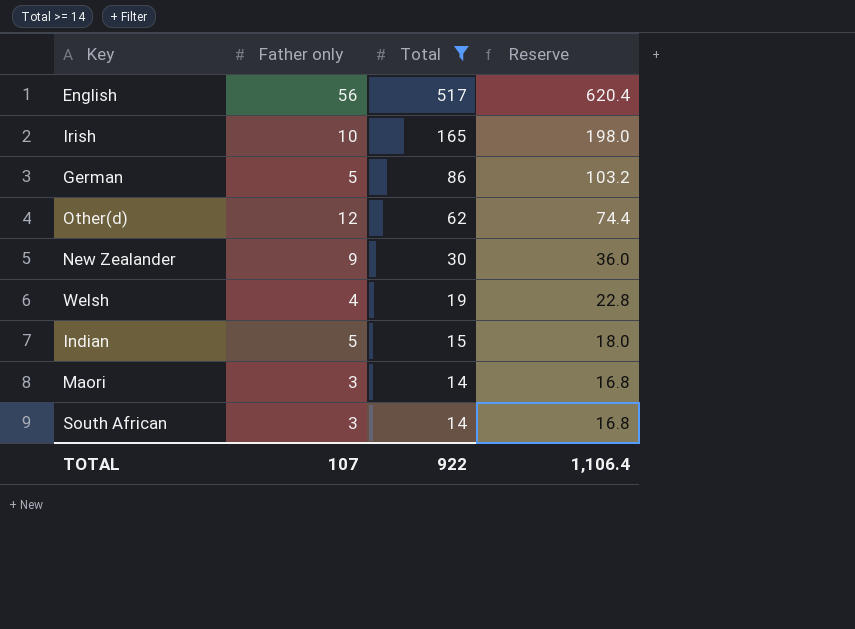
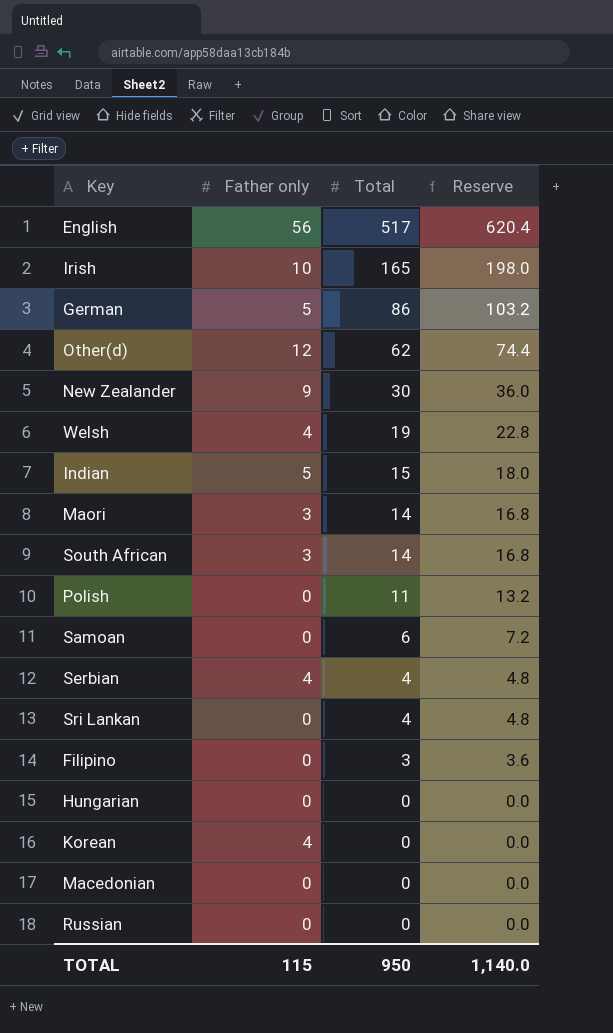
filter: Total >= 14 -> none
TOTAL | Father only: 107 -> 115
TOTAL | Total: 922 -> 950
TOTAL | Reserve: 1,106.4 -> 1,140.0

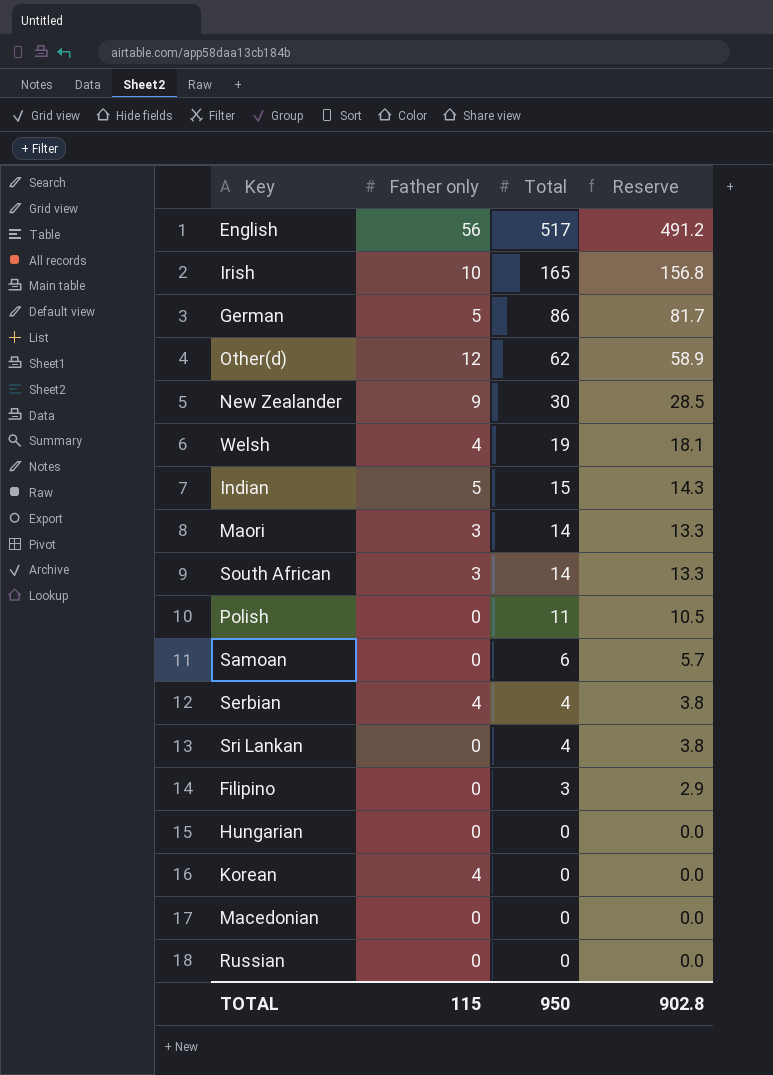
column Reserve | formula: [Total] * 1.2 -> [Total] * 0.95
TOTAL | Reserve: 1,140.0 -> 902.8

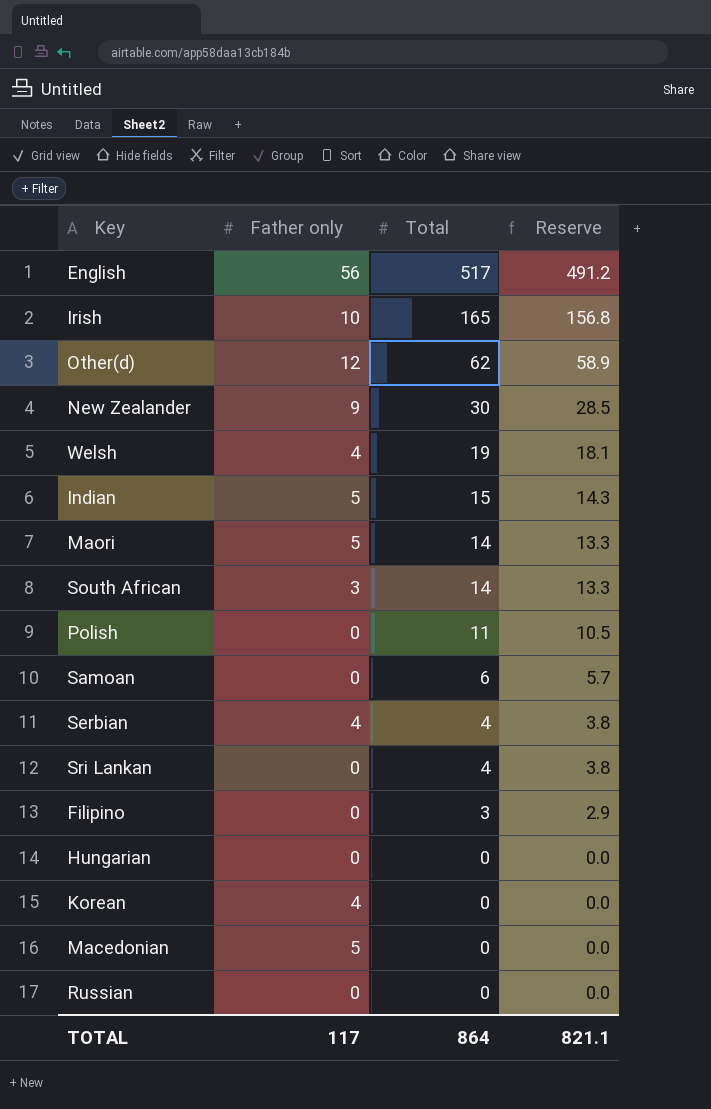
row German: 5 | 86 | 81.7 -> none
Maori | Father only: 3 -> 5
Macedonian | Father only: 0 -> 5
TOTAL | Father only: 115 -> 117
TOTAL | Total: 950 -> 864
TOTAL | Reserve: 902.8 -> 821.1

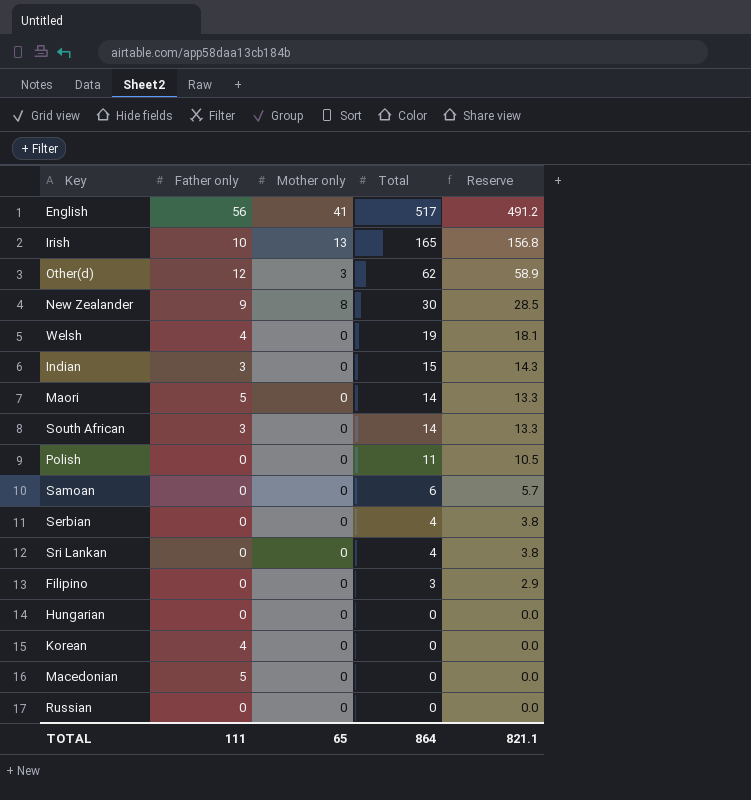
column Mother only | position: none -> 3
Indian | Father only: 5 -> 3
Serbian | Father only: 4 -> 0
TOTAL | Father only: 117 -> 111

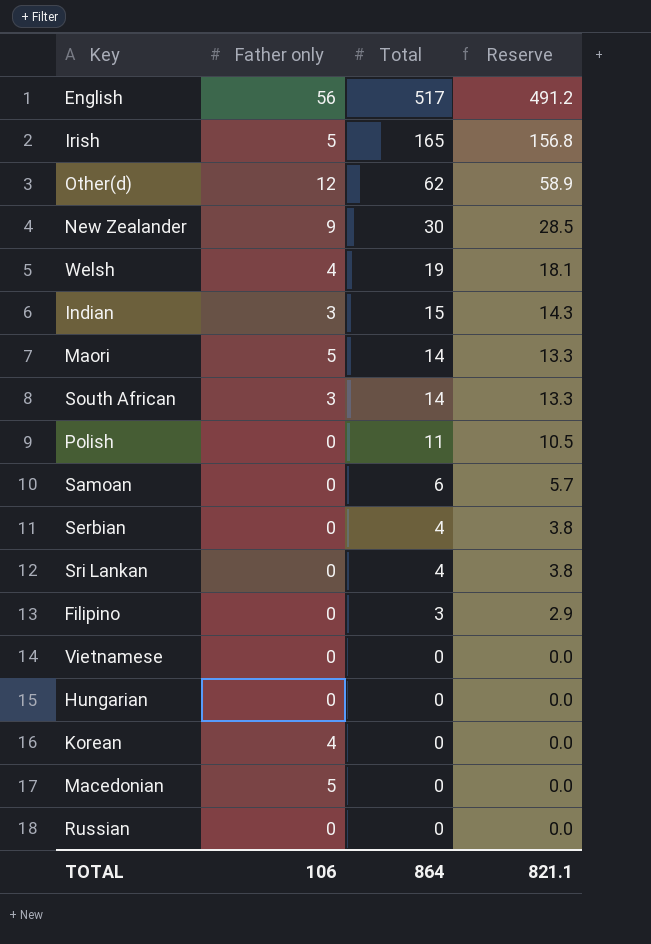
column Mother only | position: 3 -> none
Irish | Father only: 10 -> 5
row Vietnamese: none -> 0 | 0 | 0.0
TOTAL | Father only: 111 -> 106

